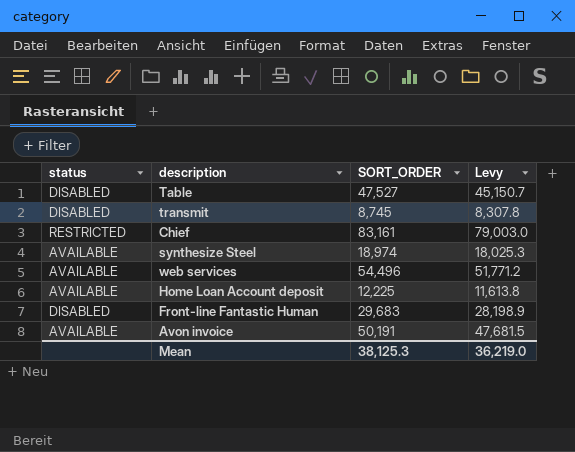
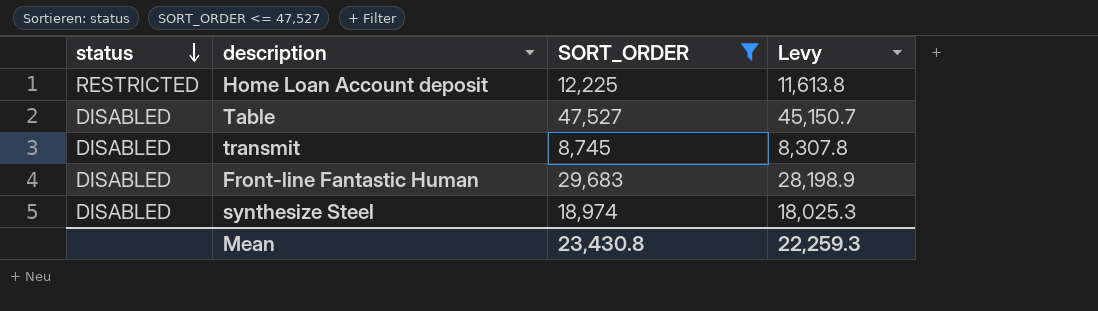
filter: none -> SORT_ORDER <= 47,527
row order: none -> status descending
Home Loan Account deposit | status: AVAILABLE -> RESTRICTED
synthesize Steel | status: AVAILABLE -> DISABLED
Mean | SORT_ORDER: 38,125.3 -> 23,430.8
Mean | Levy: 36,219.0 -> 22,259.3

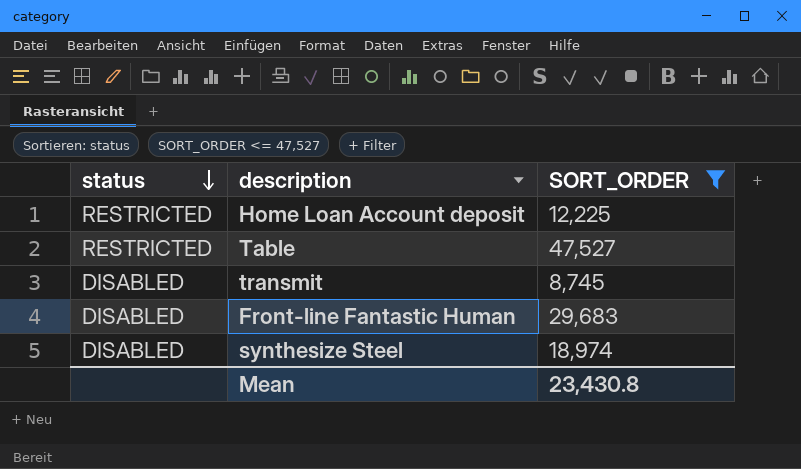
column Levy | formula: [SORT_ORDER] * 0.95 -> none
Table | status: DISABLED -> RESTRICTED

